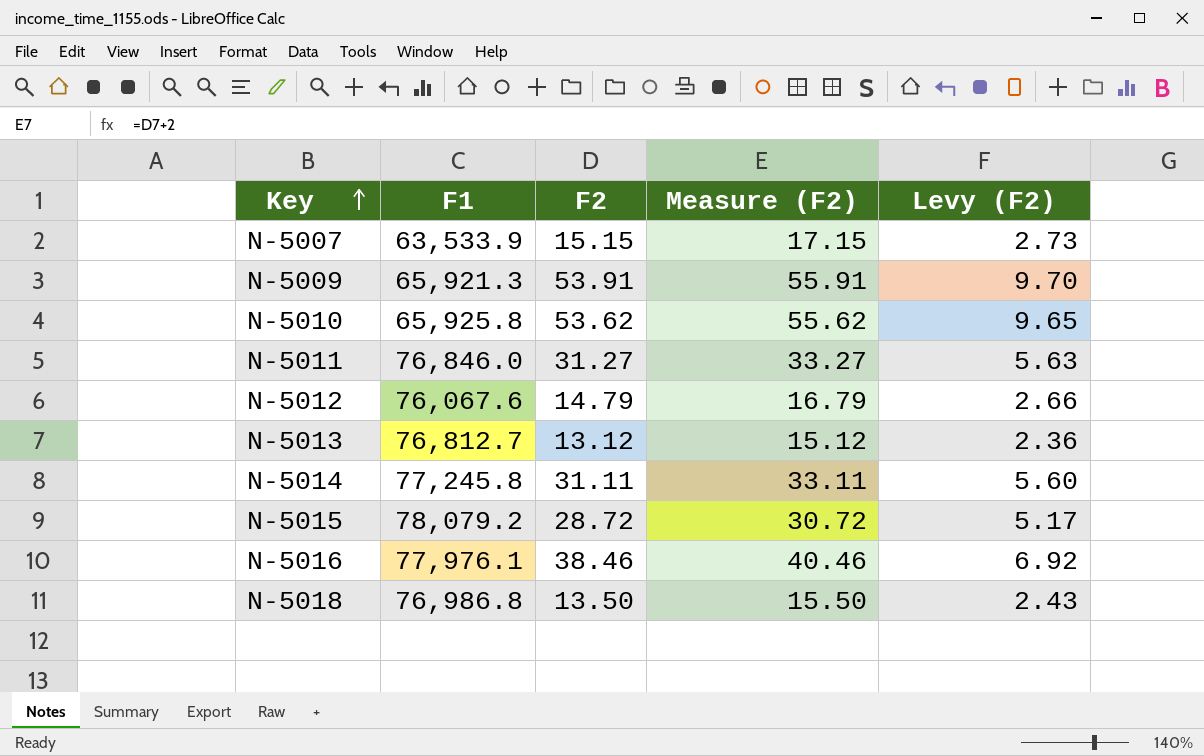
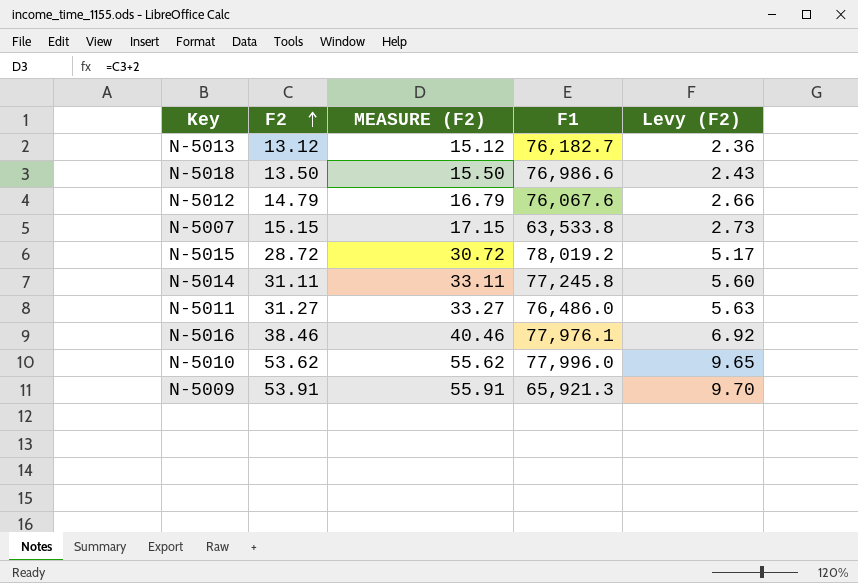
row order: Key ascending -> F2 ascending
column name: Measure (F2) -> MEASURE (F2)
column F1 | position: 2 -> 4
N-5013 | F1: 76,812.7 -> 76,182.7
N-5018 | F1: 76,986.8 -> 76,986.6
N-5007 | F1: 63,533.9 -> 63,533.8
N-5015 | F1: 78,079.2 -> 78,019.2
N-5011 | F1: 76,846.0 -> 76,486.0
N-5010 | F1: 65,925.8 -> 77,996.0

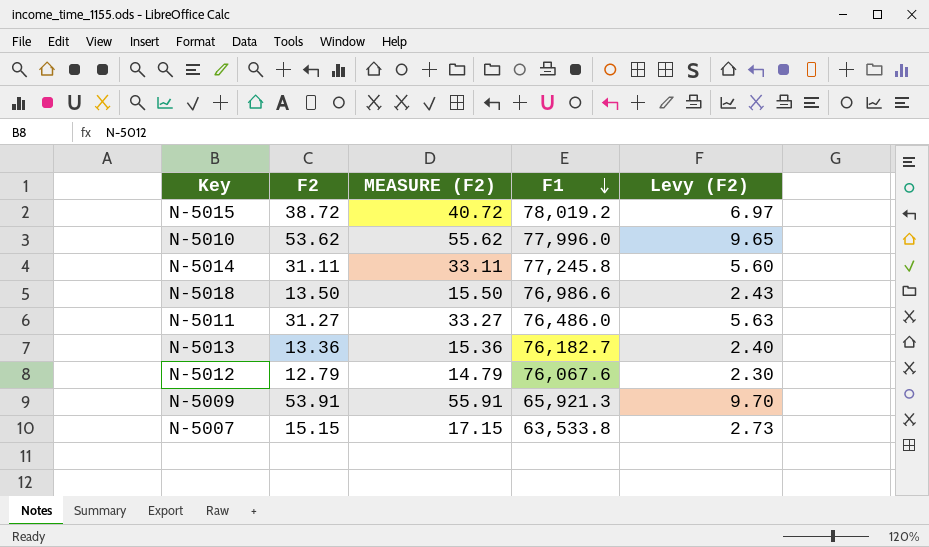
row order: F2 ascending -> F1 descending
row N-5016: 38.46 | 40.46 | 77,976.1 | 6.92 -> none
N-5015 | F2: 28.72 -> 38.72
N-5015 | MEASURE (F2): 30.72 -> 40.72
N-5015 | Levy (F2): 5.17 -> 6.97
N-5013 | F2: 13.12 -> 13.36
N-5013 | MEASURE (F2): 15.12 -> 15.36
N-5013 | Levy (F2): 2.36 -> 2.40
N-5012 | F2: 14.79 -> 12.79
N-5012 | MEASURE (F2): 16.79 -> 14.79
N-5012 | Levy (F2): 2.66 -> 2.30

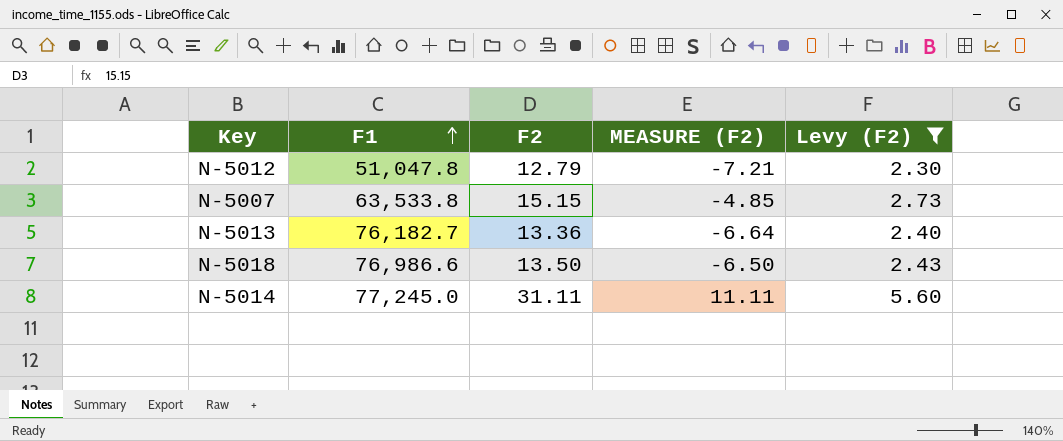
filter: none -> Levy (F2) <= 5.60
row order: F1 descending -> F1 ascending
column F1 | position: 4 -> 2
column MEASURE (F2) | formula: [F2] + 2 -> [F2] - 20
N-5012 | F1: 76,067.6 -> 51,047.8
N-5014 | F1: 77,245.8 -> 77,245.0

